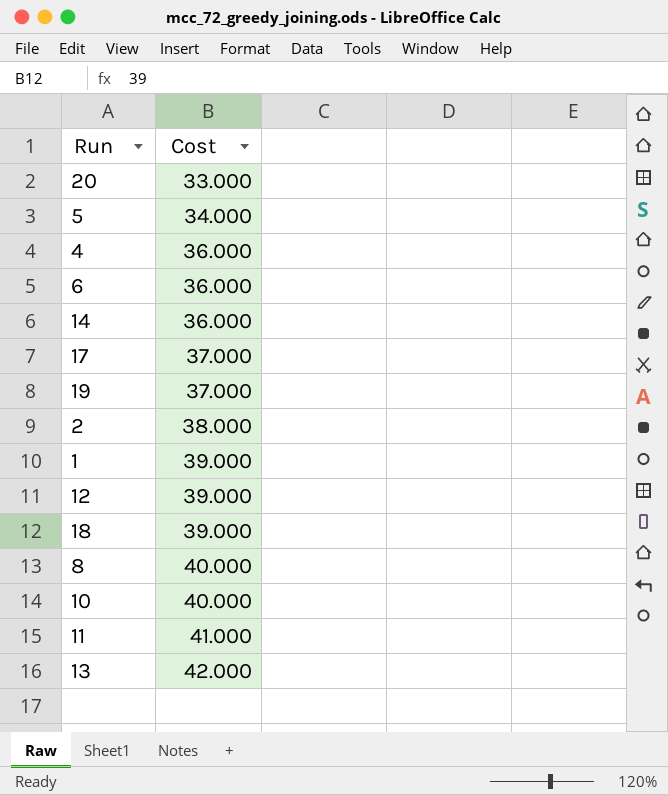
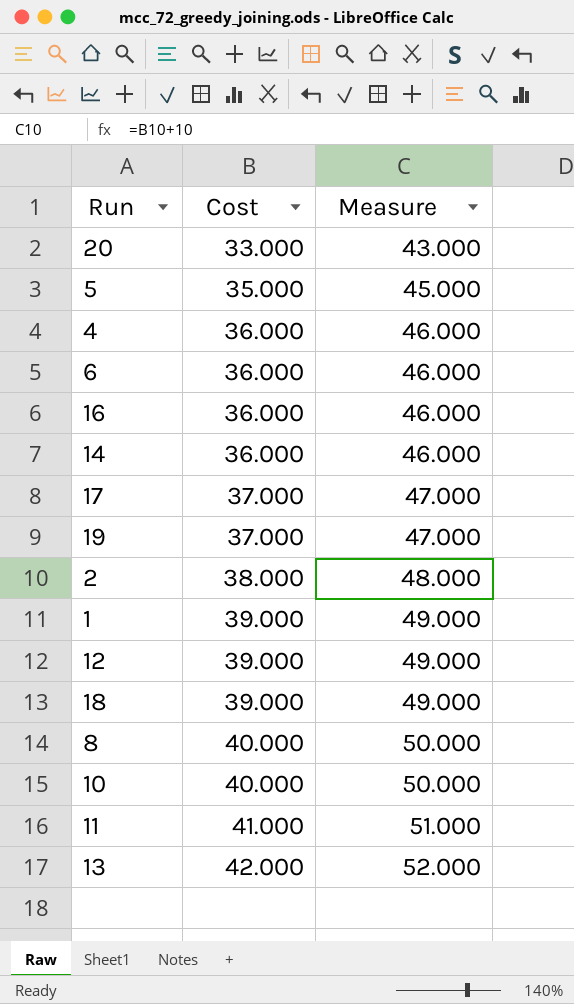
column Measure | formula: none -> [Cost] + 10
5 | Cost: 34.000 -> 35.000
row 16: none -> 36.000 | 46.000

